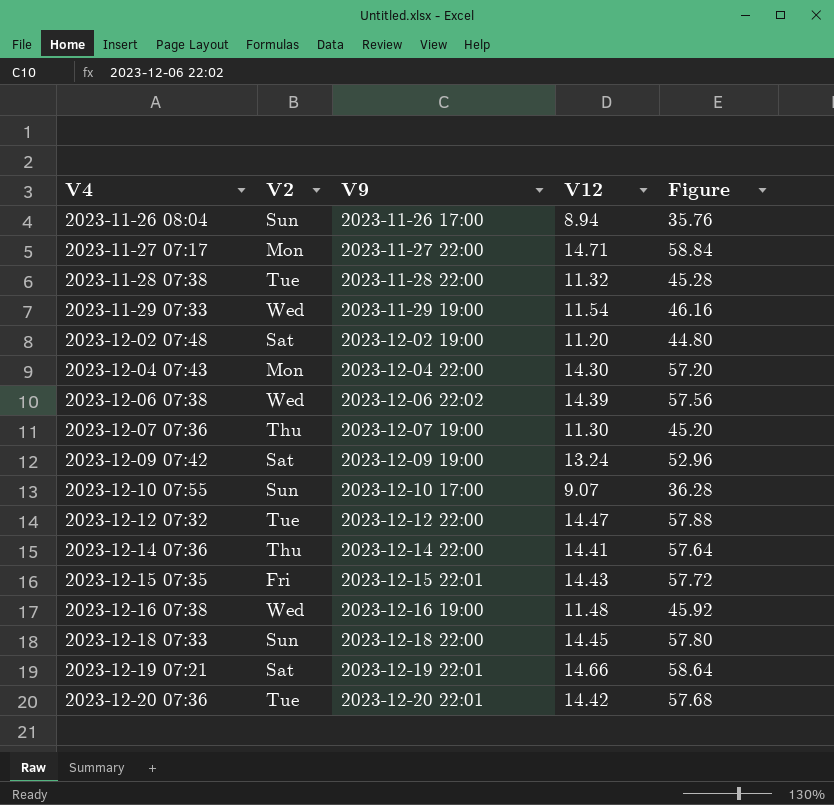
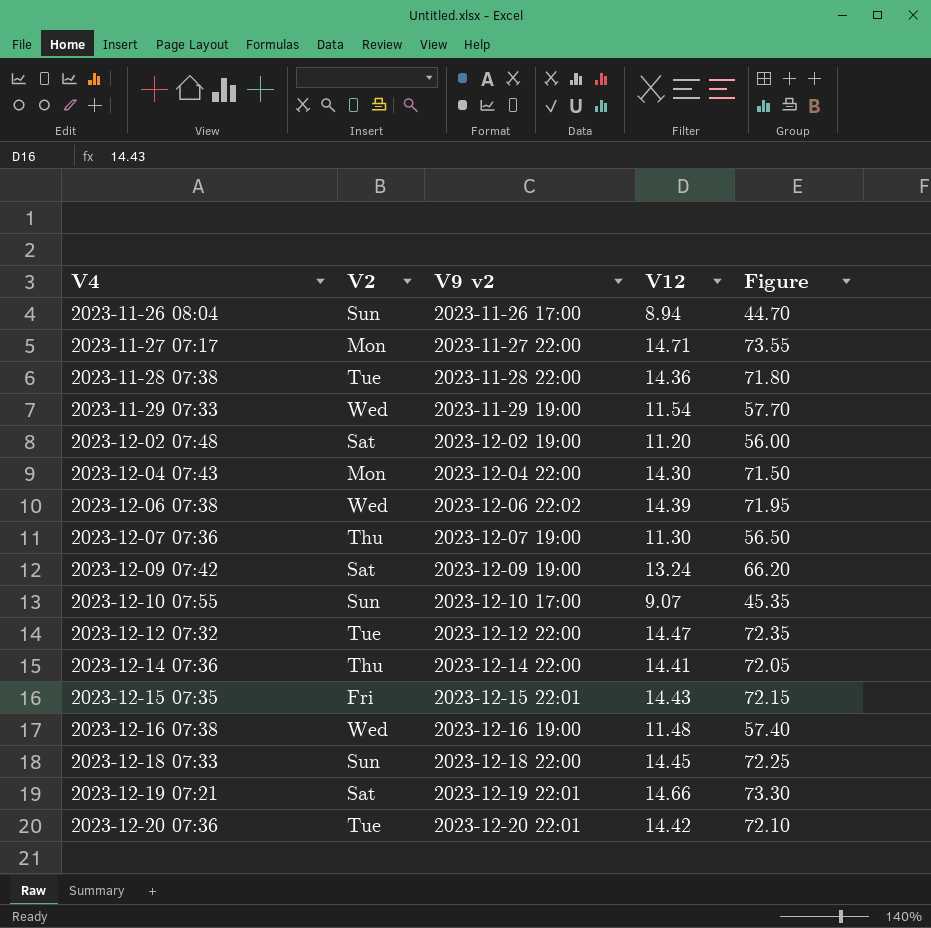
column name: V9 -> V9 v2
column Figure | formula: [V12] * 4 -> [V12] * 5
2023-11-28 07:38 | V12: 11.32 -> 14.36

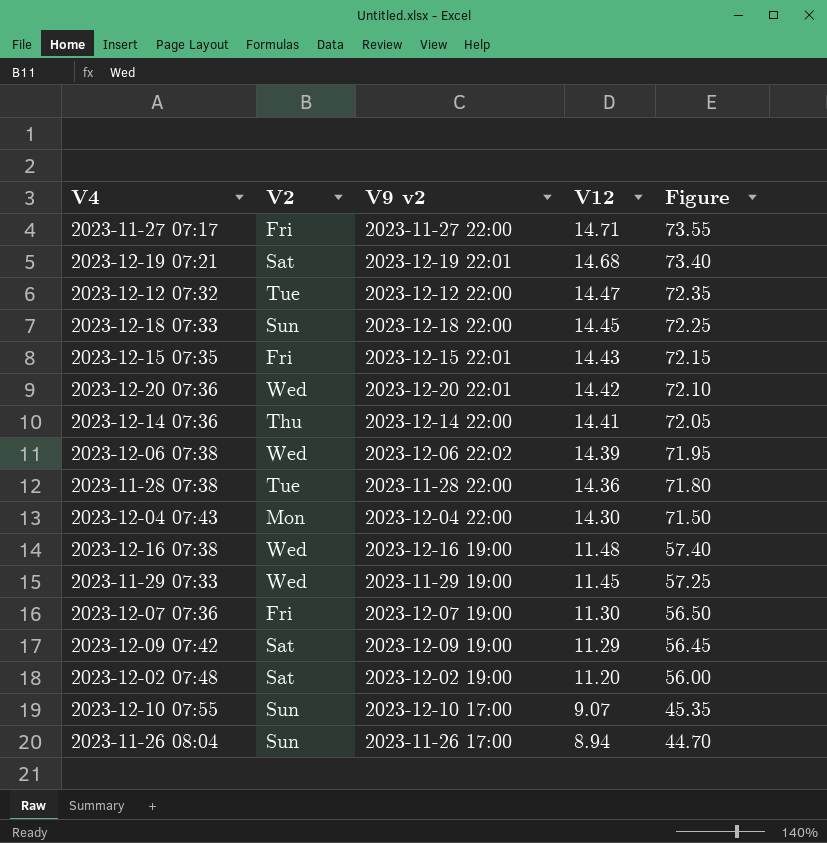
row order: V4 ascending -> V12 descending
2023-11-27 07:17 | V2: Mon -> Fri
2023-12-19 07:21 | V12: 14.66 -> 14.68
2023-12-19 07:21 | Figure: 73.30 -> 73.40
2023-12-20 07:36 | V2: Tue -> Wed
2023-11-29 07:33 | V12: 11.54 -> 11.45
2023-11-29 07:33 | Figure: 57.70 -> 57.25
2023-12-07 07:36 | V2: Thu -> Fri
2023-12-09 07:42 | V12: 13.24 -> 11.29
2023-12-09 07:42 | Figure: 66.20 -> 56.45

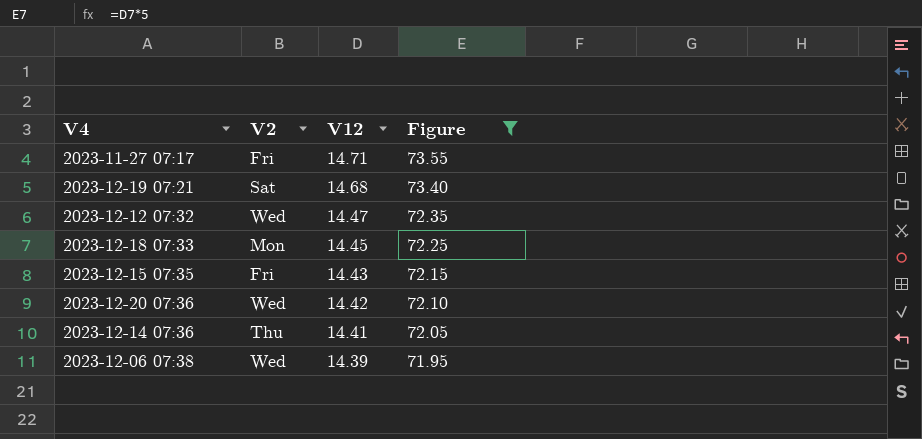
filter: none -> Figure >= 71.95
column V9 v2 | position: 3 -> none
2023-12-12 07:32 | V2: Tue -> Wed
2023-12-18 07:33 | V2: Sun -> Mon

